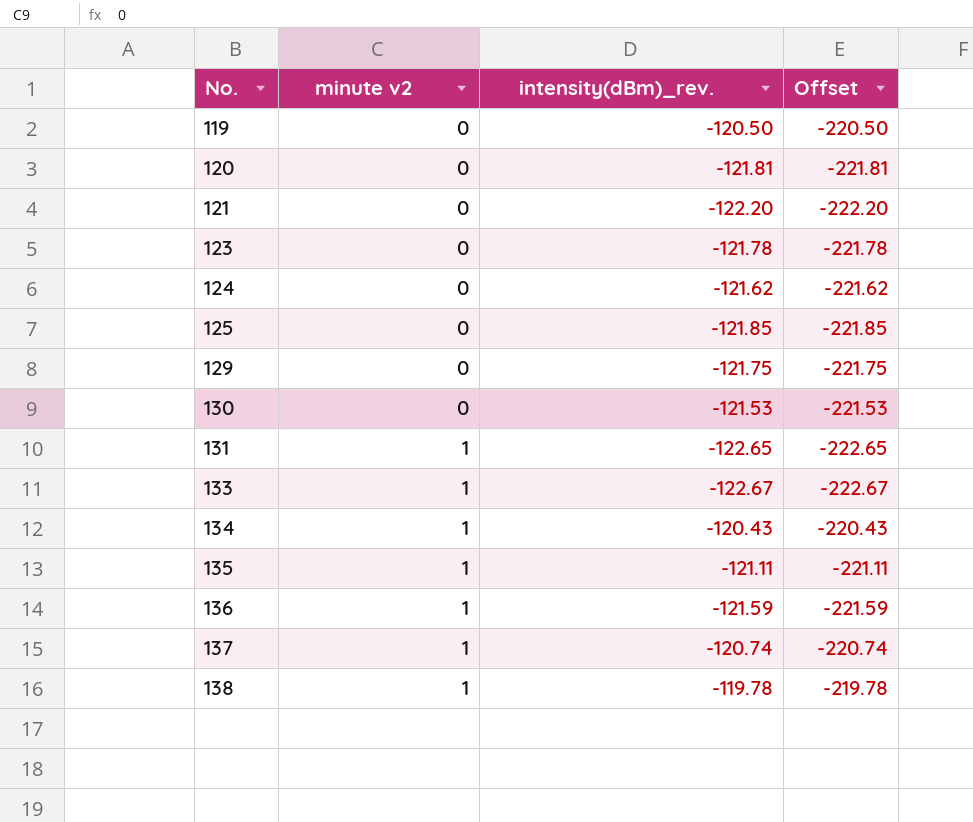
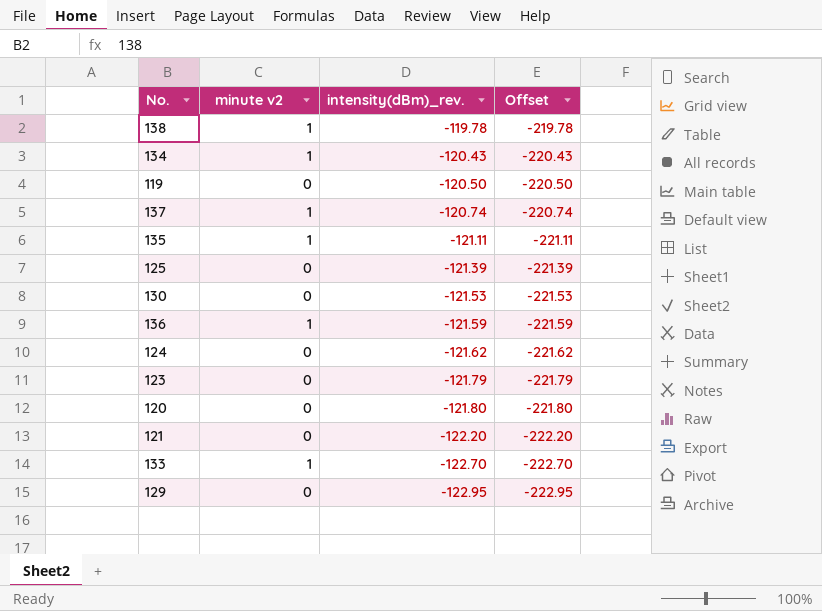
row order: No. ascending -> intensity(dBm)_rev. descending
row 131: 1 | -122.65 | -222.65 -> none
125 | intensity(dBm)_rev.: -121.85 -> -121.39
125 | Offset: -221.85 -> -221.39
123 | intensity(dBm)_rev.: -121.78 -> -121.79
123 | Offset: -221.78 -> -221.79
120 | intensity(dBm)_rev.: -121.81 -> -121.80
120 | Offset: -221.81 -> -221.80
133 | intensity(dBm)_rev.: -122.67 -> -122.70
133 | Offset: -222.67 -> -222.70
129 | intensity(dBm)_rev.: -121.75 -> -122.95
129 | Offset: -221.75 -> -222.95

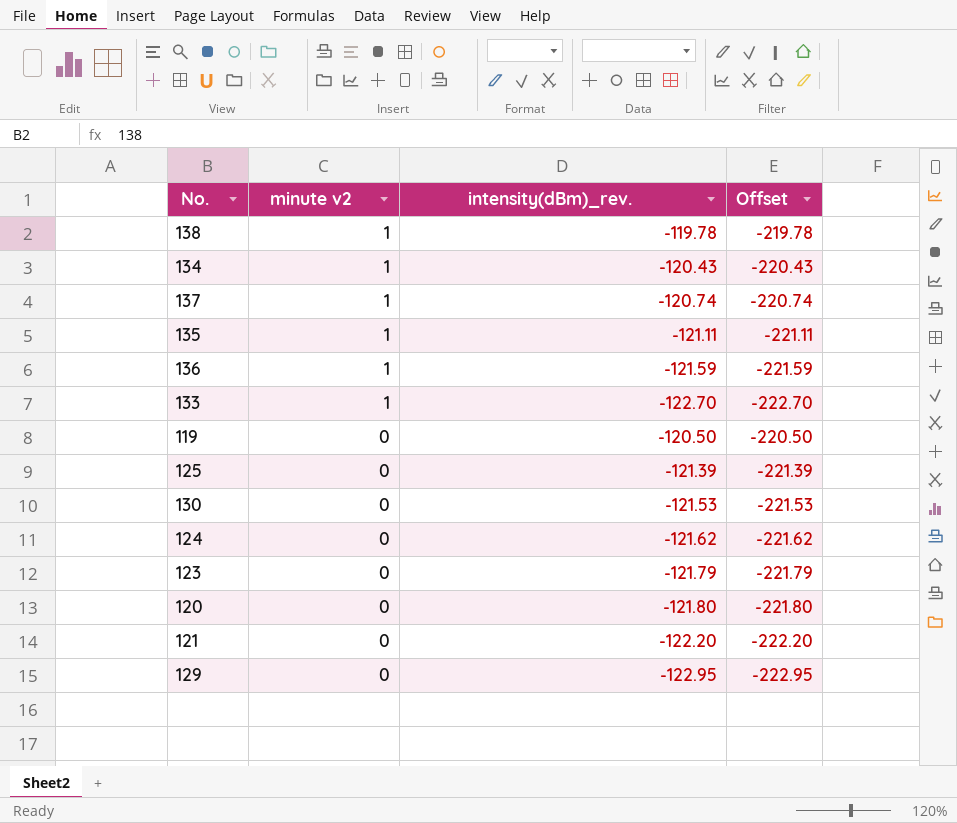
row order: intensity(dBm)_rev. descending -> minute v2 descending

